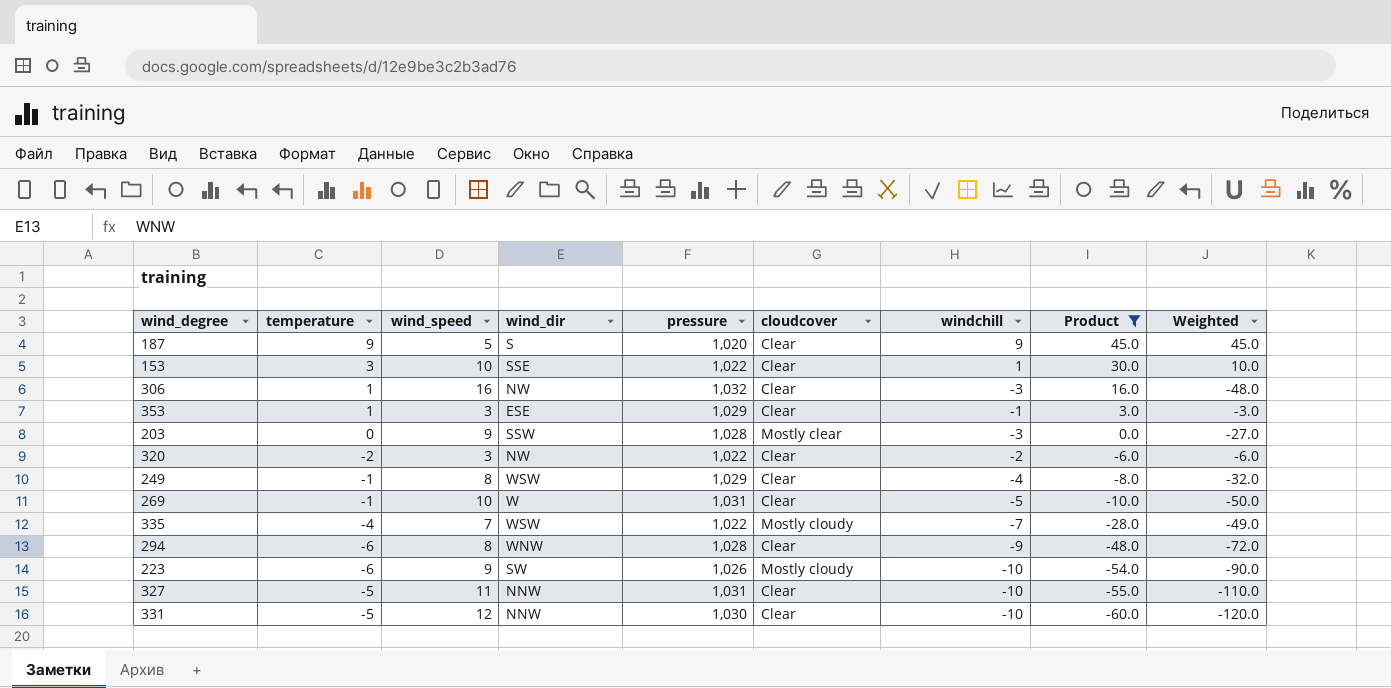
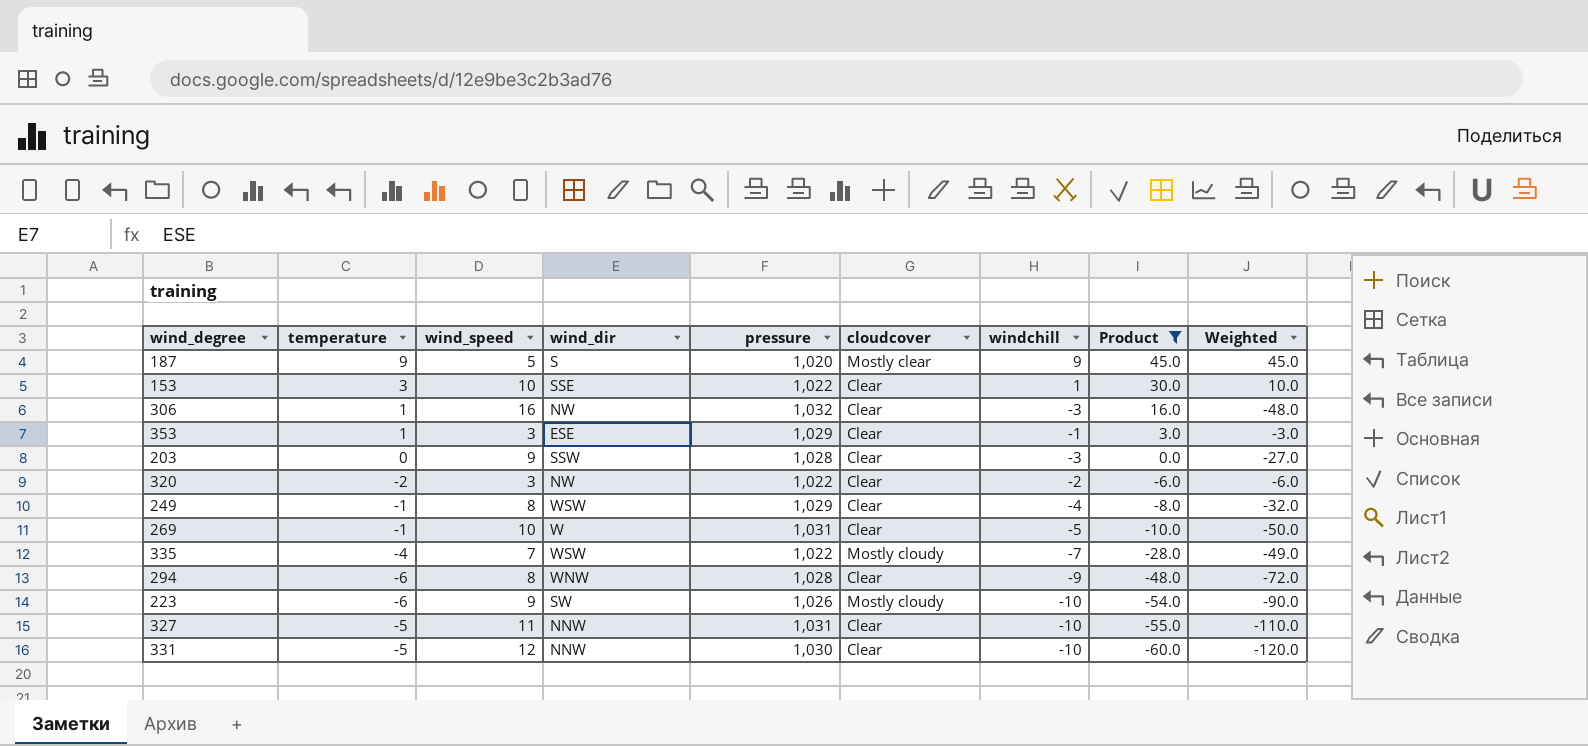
187 | cloudcover: Clear -> Mostly clear
203 | cloudcover: Mostly clear -> Clear

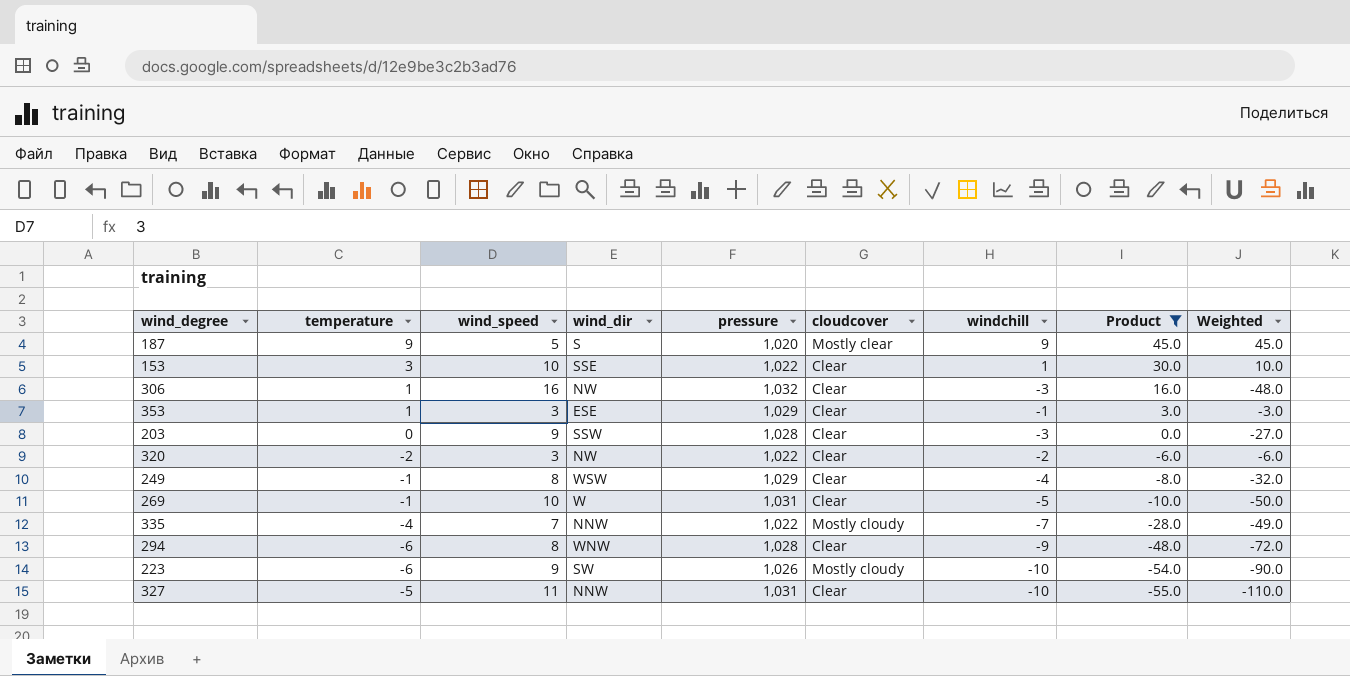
row 331: -5 | 12 | NNW | 1,030 | Clear | -10 | -60.0 | -120.0 -> none
335 | wind_dir: WSW -> NNW

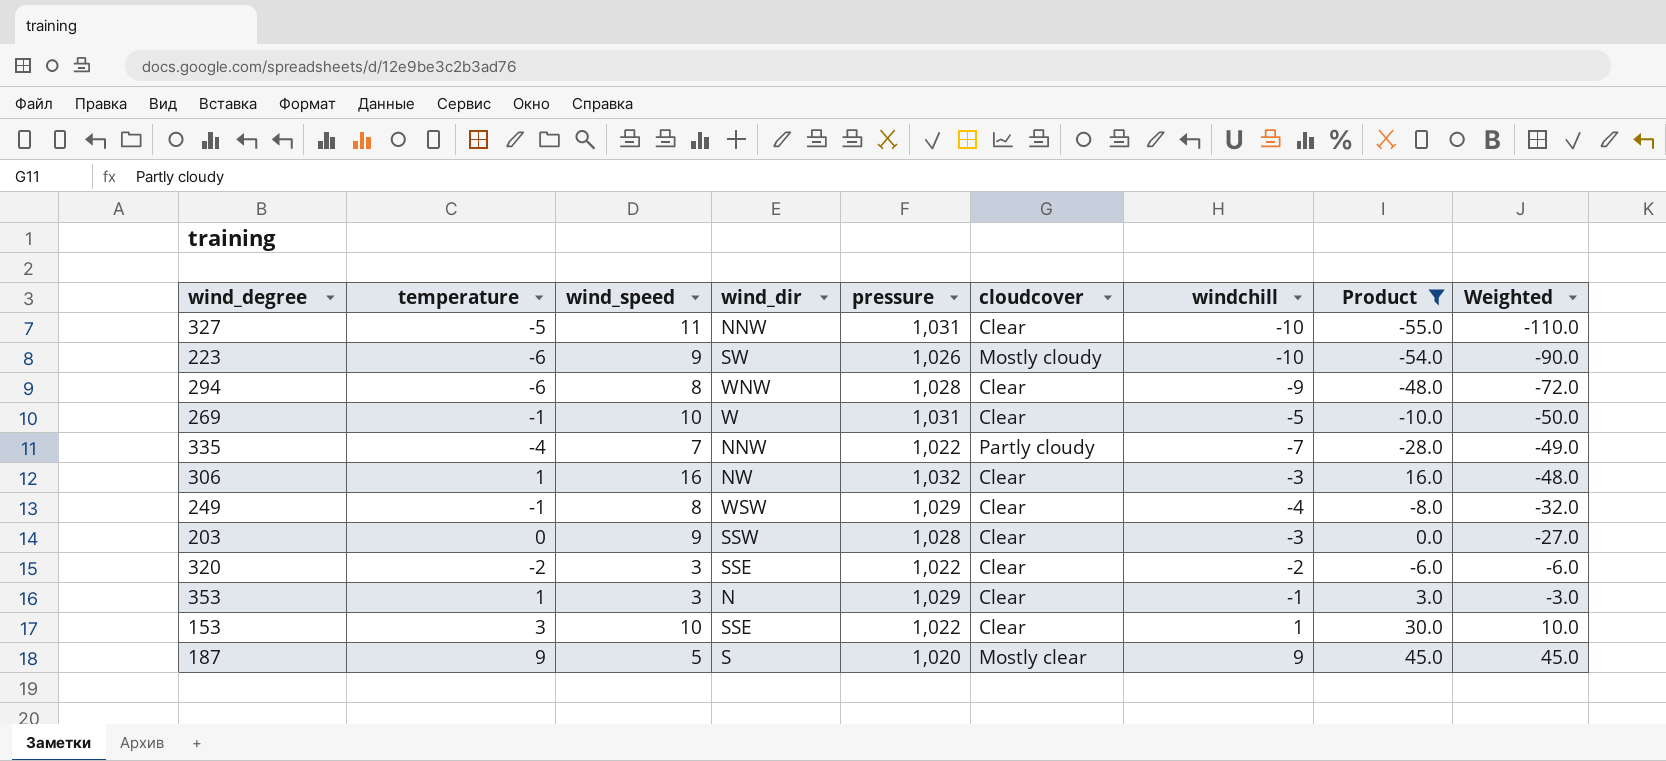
row order: Product descending -> Weighted ascending
335 | cloudcover: Mostly cloudy -> Partly cloudy
320 | wind_dir: NW -> SSE
353 | wind_dir: ESE -> N

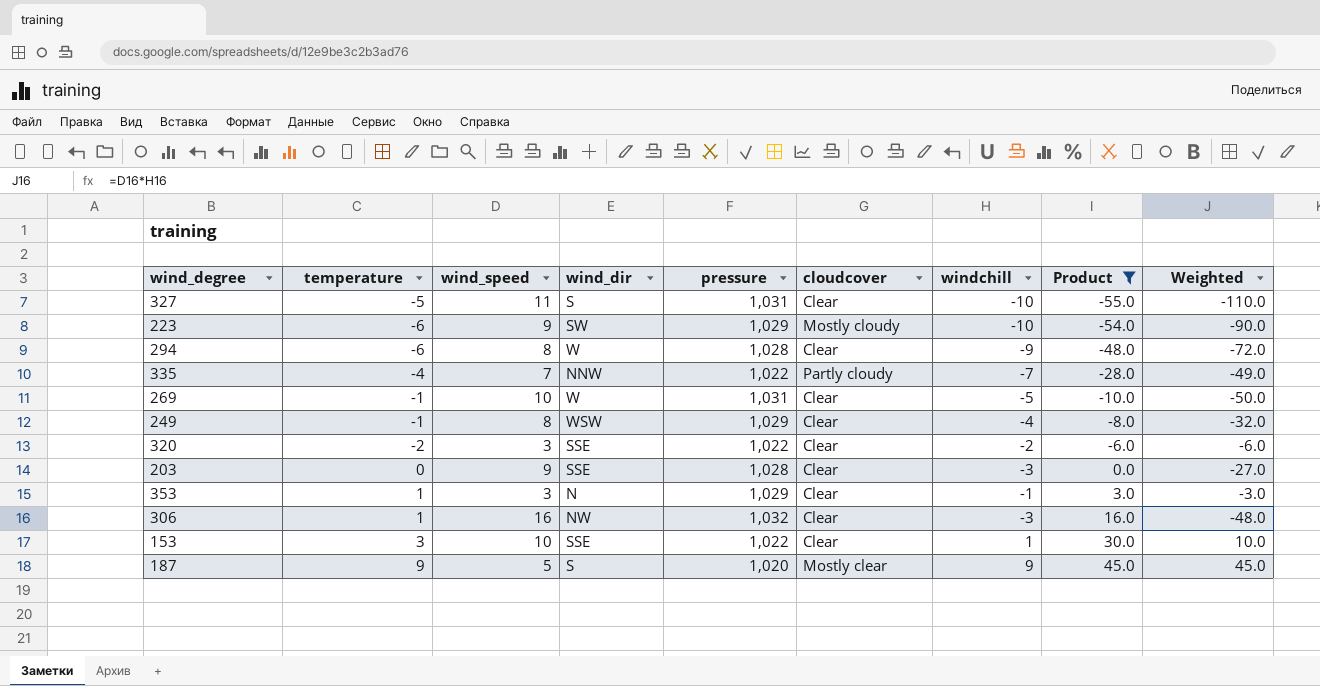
row order: Weighted ascending -> Product ascending
327 | wind_dir: NNW -> S
223 | pressure: 1,026 -> 1,029
294 | wind_dir: WNW -> W
203 | wind_dir: SSW -> SSE

